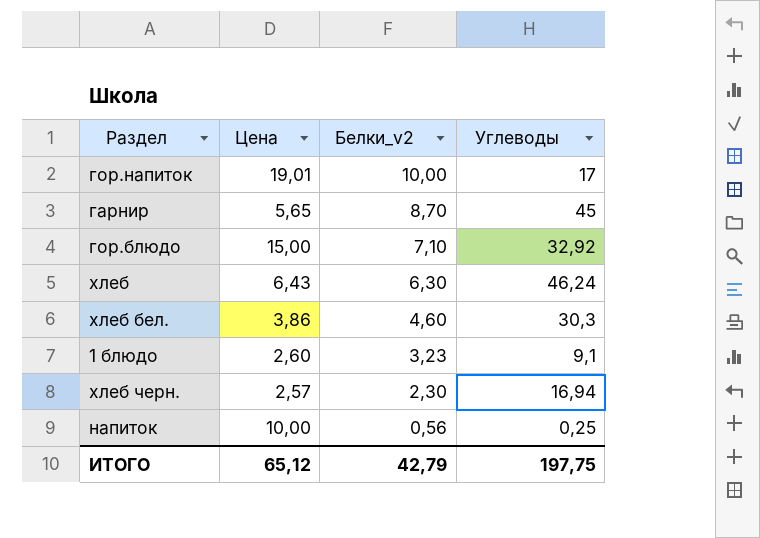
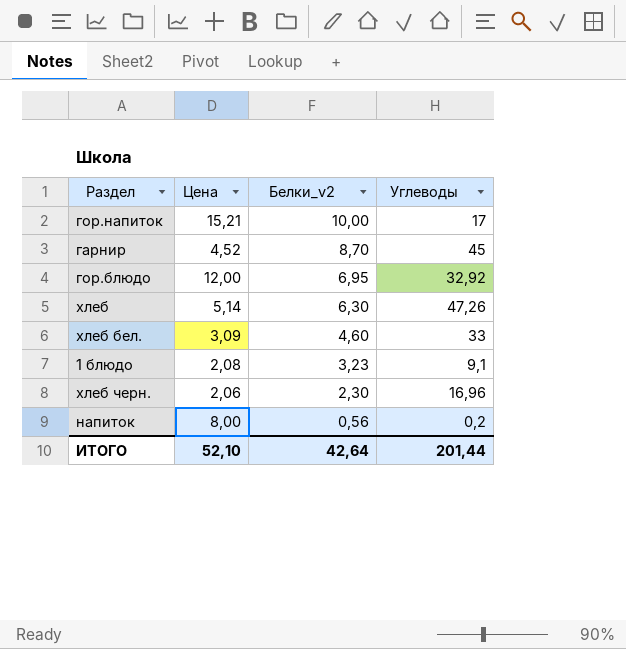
гор.напиток | Цена: 19,01 -> 15,21
гарнир | Цена: 5,65 -> 4,52
гор.блюдо | Цена: 15,00 -> 12,00
гор.блюдо | Белки_v2: 7,10 -> 6,95
хлеб | Цена: 6,43 -> 5,14
хлеб | Углеводы: 46,24 -> 47,26
хлеб бел. | Цена: 3,86 -> 3,09
хлеб бел. | Углеводы: 30,3 -> 33
1 блюдо | Цена: 2,60 -> 2,08
хлеб черн. | Цена: 2,57 -> 2,06
хлеб черн. | Углеводы: 16,94 -> 16,96
напиток | Цена: 10,00 -> 8,00
напиток | Углеводы: 0,25 -> 0,2
ИТОГО | Цена: 65,12 -> 52,10
ИТОГО | Белки_v2: 42,79 -> 42,64
ИТОГО | Углеводы: 197,75 -> 201,44

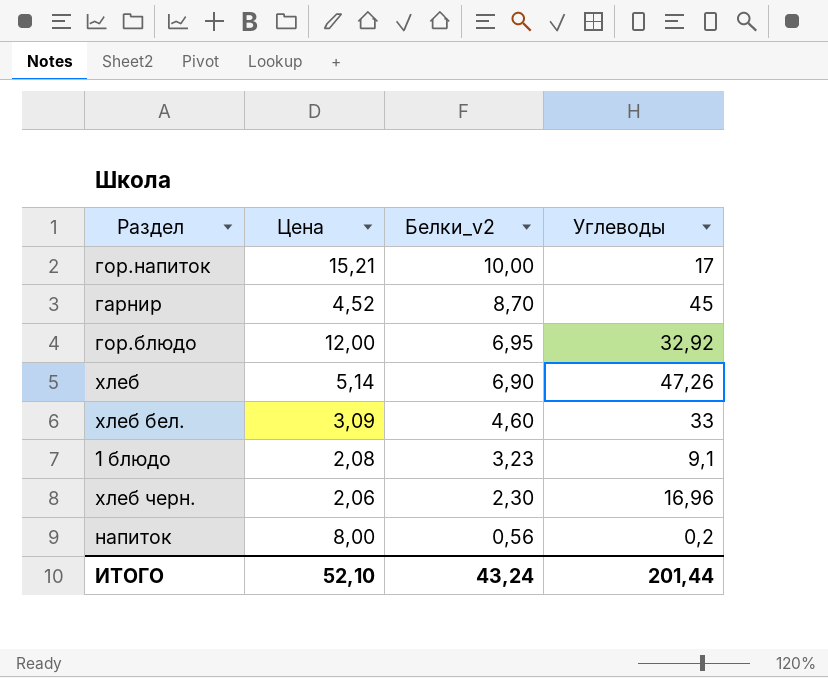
хлеб | Белки_v2: 6,30 -> 6,90
ИТОГО | Белки_v2: 42,64 -> 43,24

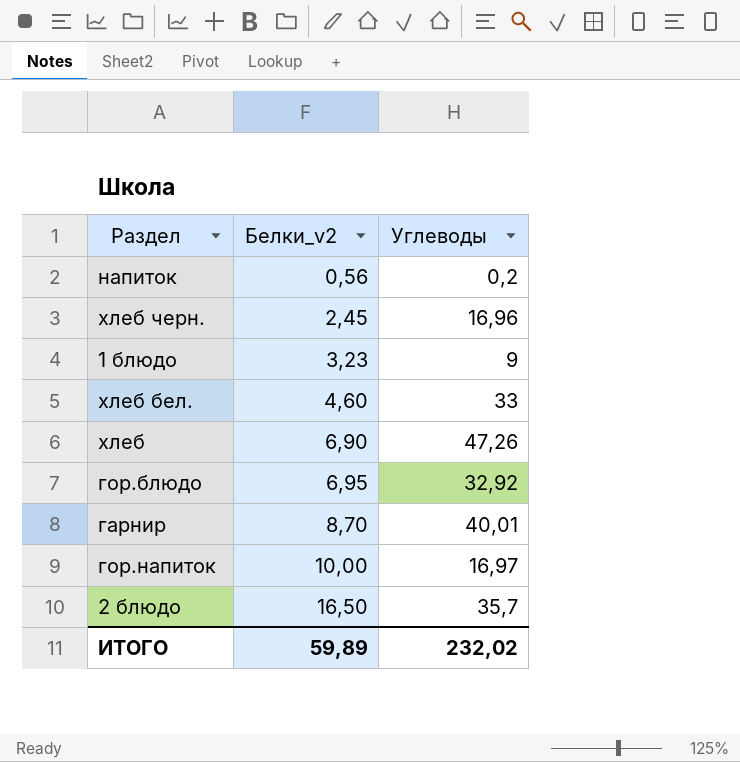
row order: Белки_v2 descending -> Белки_v2 ascending
column Цена | position: 2 -> none
хлеб черн. | Белки_v2: 2,30 -> 2,45
1 блюдо | Углеводы: 9,1 -> 9
гарнир | Углеводы: 45 -> 40,01
гор.напиток | Углеводы: 17 -> 16,97
row 2 блюдо: none -> 16,50 | 35,7
ИТОГО | Белки_v2: 43,24 -> 59,89
ИТОГО | Углеводы: 201,44 -> 232,02

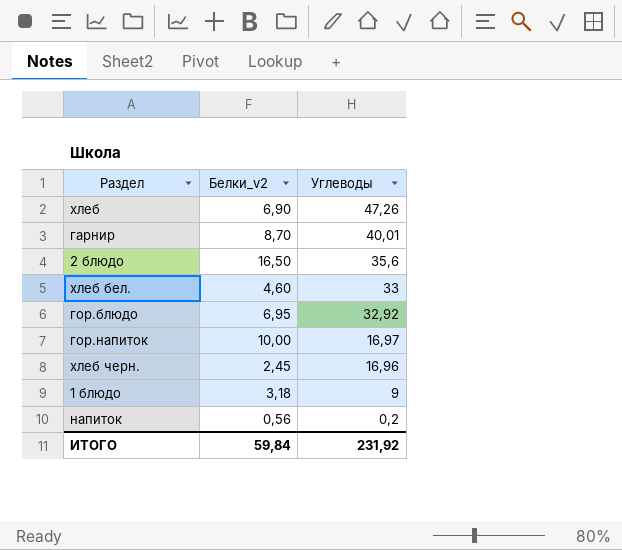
row order: Белки_v2 ascending -> Углеводы descending
2 блюдо | Углеводы: 35,7 -> 35,6
1 блюдо | Белки_v2: 3,23 -> 3,18
ИТОГО | Белки_v2: 59,89 -> 59,84
ИТОГО | Углеводы: 232,02 -> 231,92

